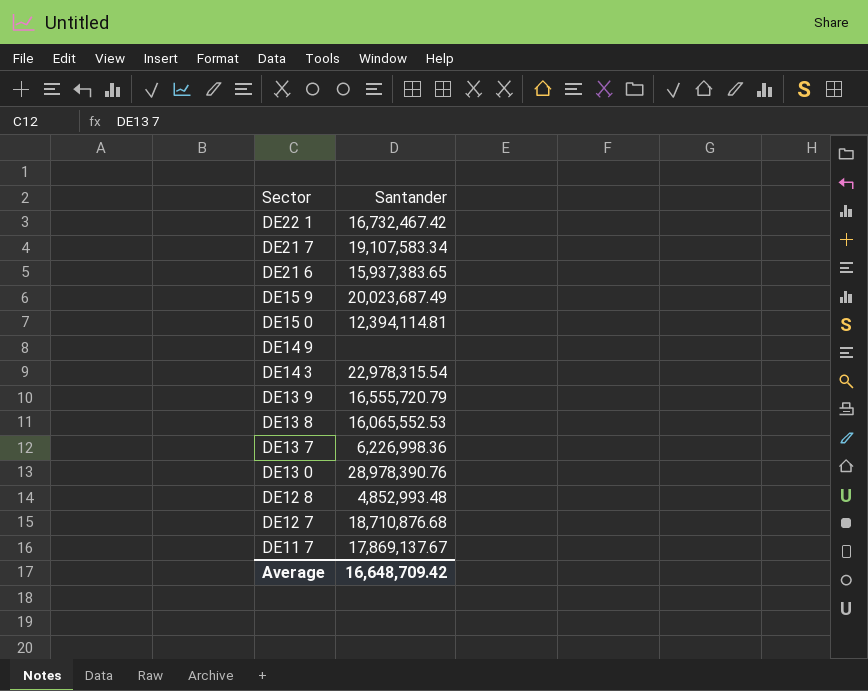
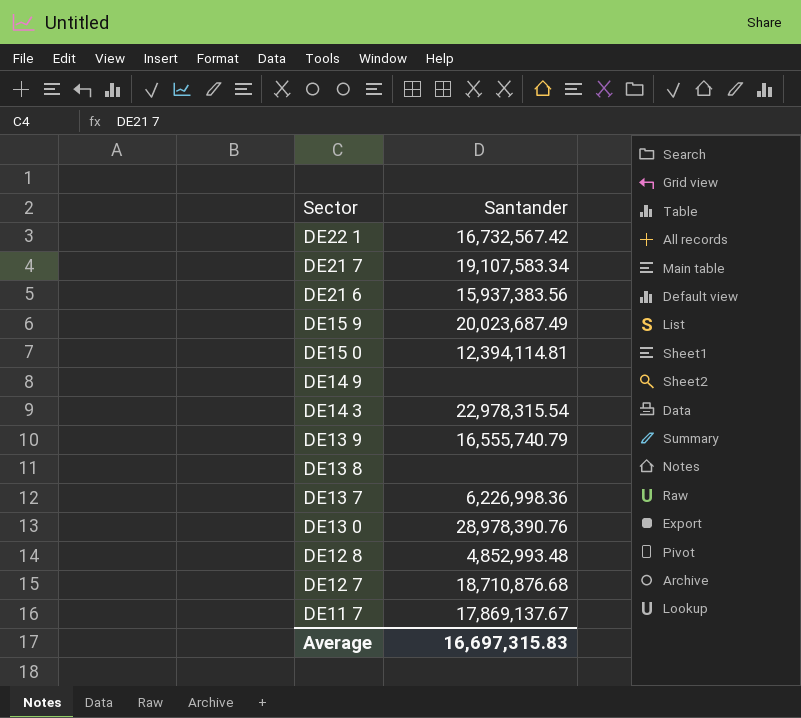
DE22 1 | Santander: 16,732,467.42 -> 16,732,567.42
DE21 6 | Santander: 15,937,383.65 -> 15,937,383.56
DE13 9 | Santander: 16,555,720.79 -> 16,555,740.79
DE13 8 | Santander: 16,065,552.53 -> none
Average | Santander: 16,648,709.42 -> 16,697,315.83

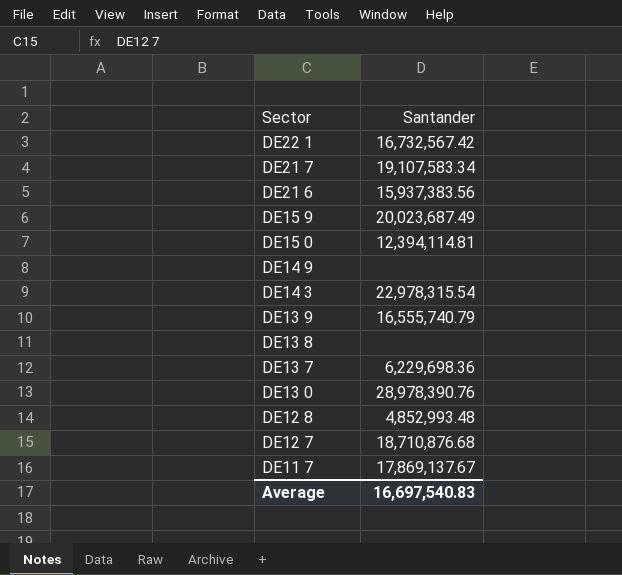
DE13 7 | Santander: 6,226,998.36 -> 6,229,698.36
Average | Santander: 16,697,315.83 -> 16,697,540.83

